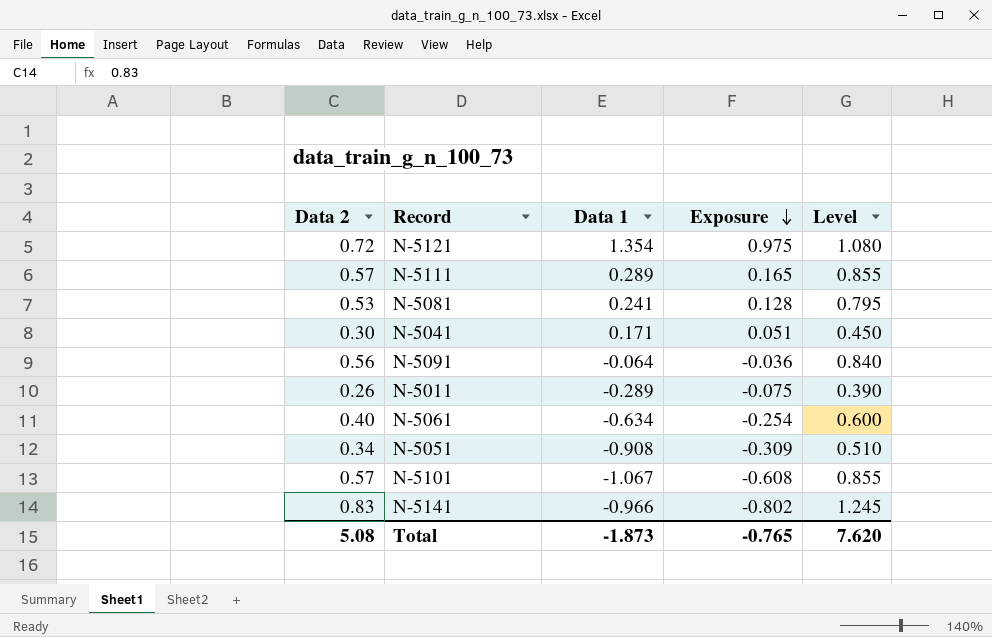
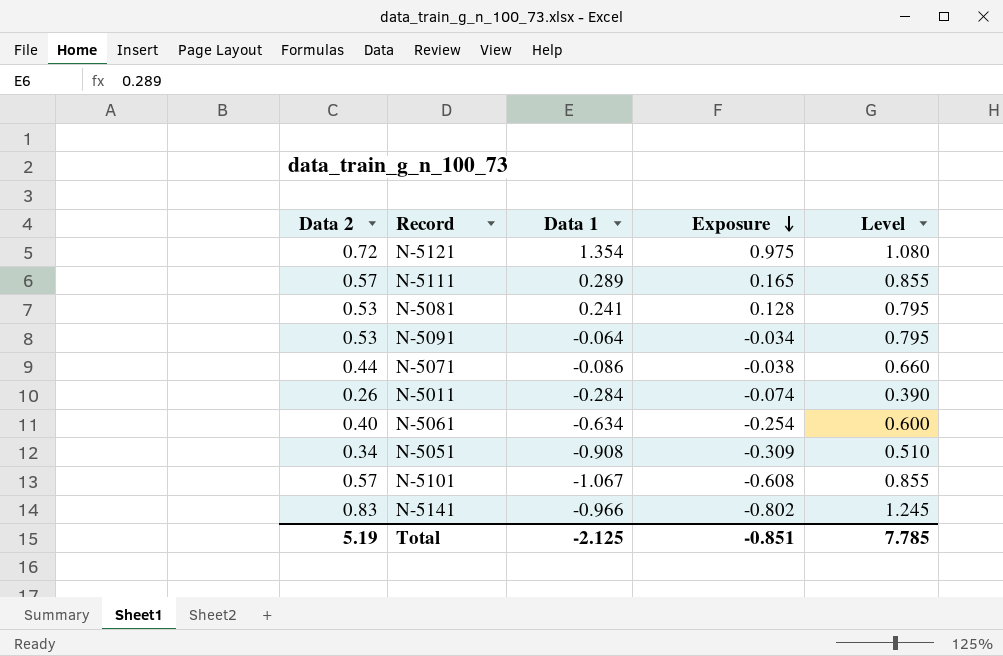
row N-5041: 0.30 | 0.171 | 0.051 | 0.450 -> none
N-5091 | Data 2: 0.56 -> 0.53
N-5091 | Exposure: -0.036 -> -0.034
N-5091 | Level: 0.840 -> 0.795
row N-5071: none -> 0.44 | -0.086 | -0.038 | 0.660
N-5011 | Data 1: -0.289 -> -0.284
N-5011 | Exposure: -0.075 -> -0.074
Total | Data 2: 5.08 -> 5.19
Total | Data 1: -1.873 -> -2.125
Total | Exposure: -0.765 -> -0.851
Total | Level: 7.620 -> 7.785

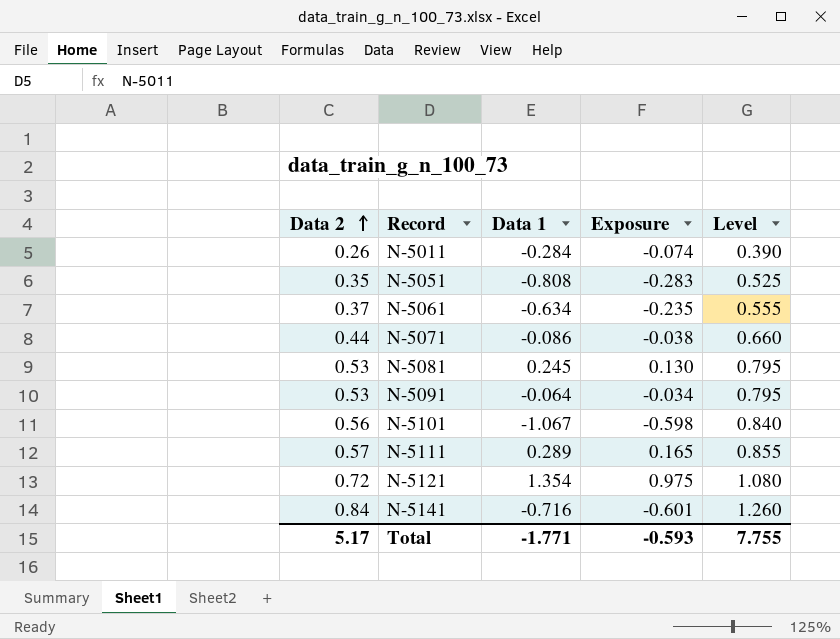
row order: Exposure descending -> Data 2 ascending
N-5051 | Data 2: 0.34 -> 0.35
N-5051 | Data 1: -0.908 -> -0.808
N-5051 | Exposure: -0.309 -> -0.283
N-5051 | Level: 0.510 -> 0.525
N-5061 | Data 2: 0.40 -> 0.37
N-5061 | Exposure: -0.254 -> -0.235
N-5061 | Level: 0.600 -> 0.555
N-5081 | Data 1: 0.241 -> 0.245
N-5081 | Exposure: 0.128 -> 0.130
N-5101 | Data 2: 0.57 -> 0.56
N-5101 | Exposure: -0.608 -> -0.598
N-5101 | Level: 0.855 -> 0.840
N-5141 | Data 2: 0.83 -> 0.84
N-5141 | Data 1: -0.966 -> -0.716
N-5141 | Exposure: -0.802 -> -0.601
N-5141 | Level: 1.245 -> 1.260
Total | Data 2: 5.19 -> 5.17
Total | Data 1: -2.125 -> -1.771
Total | Exposure: -0.851 -> -0.593
Total | Level: 7.785 -> 7.755

